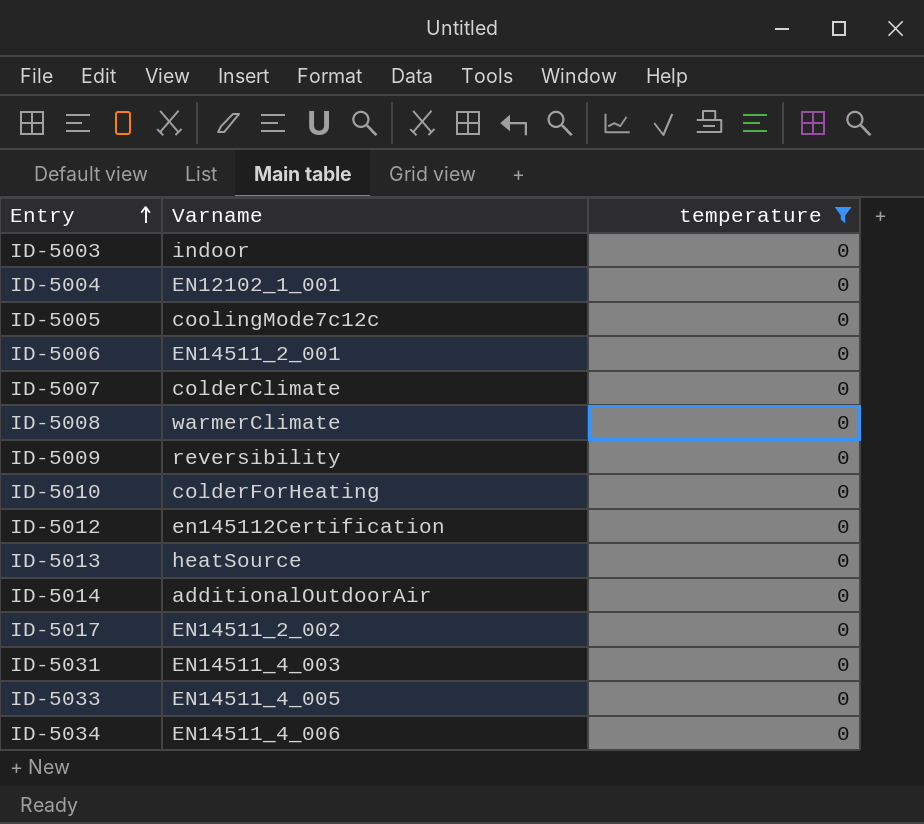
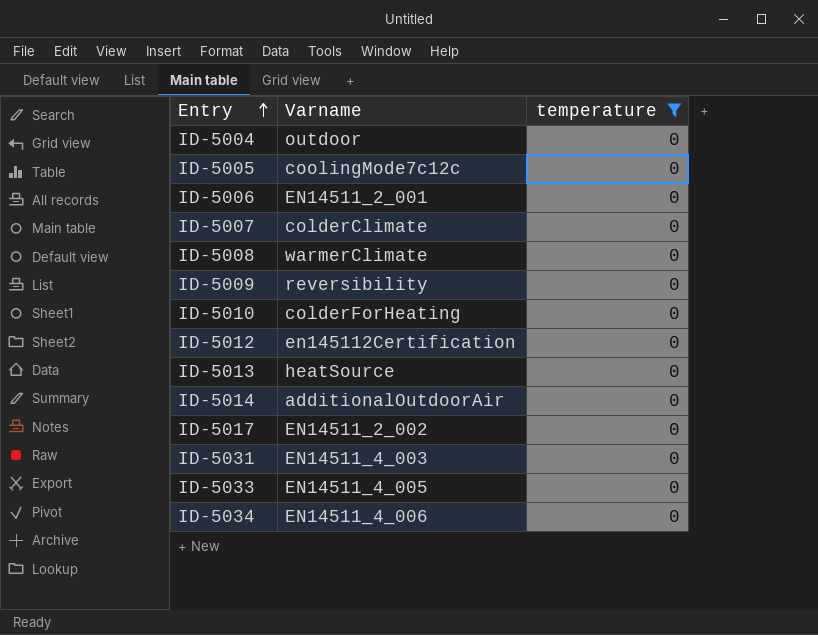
row ID-5003: indoor | 0 -> none
ID-5004 | Varname: EN12102_1_001 -> outdoor

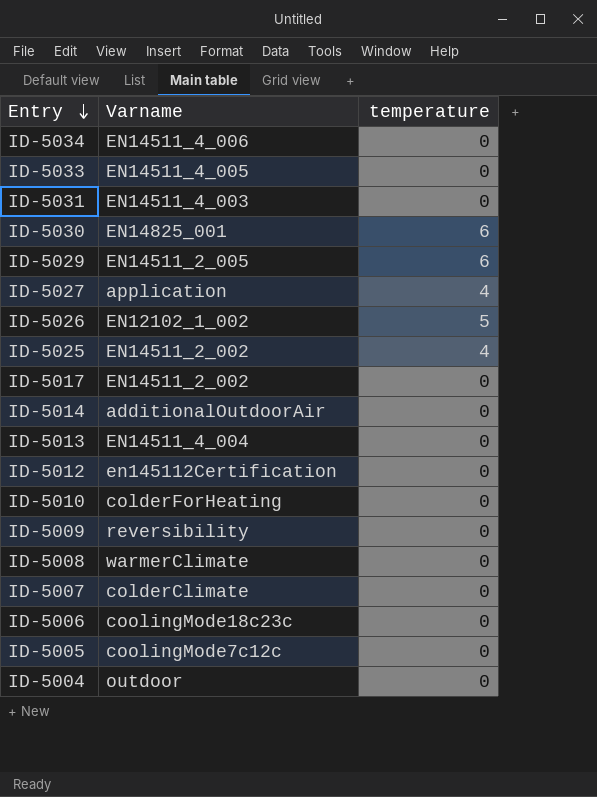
filter: temperature = 0 -> none
row order: Entry ascending -> Entry descending
ID-5013 | Varname: heatSource -> EN14511_4_004
ID-5006 | Varname: EN14511_2_001 -> coolingMode18c23c

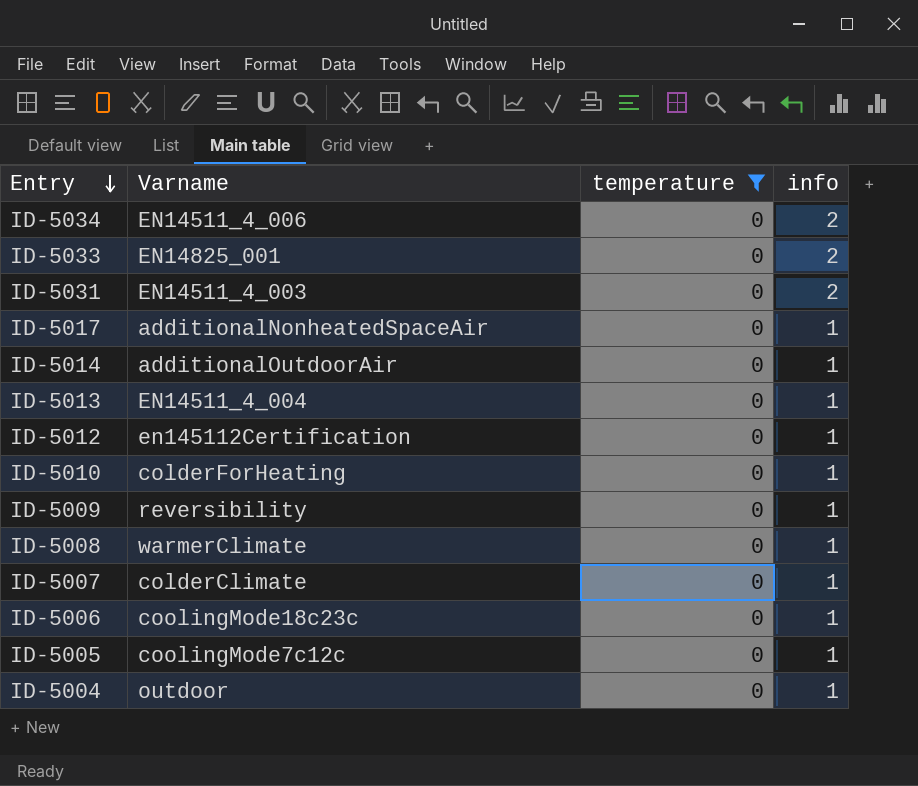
filter: none -> temperature = 0
column info | position: none -> 4
ID-5033 | Varname: EN14511_4_005 -> EN14825_001
ID-5017 | Varname: EN14511_2_002 -> additionalNonheatedSpaceAir

